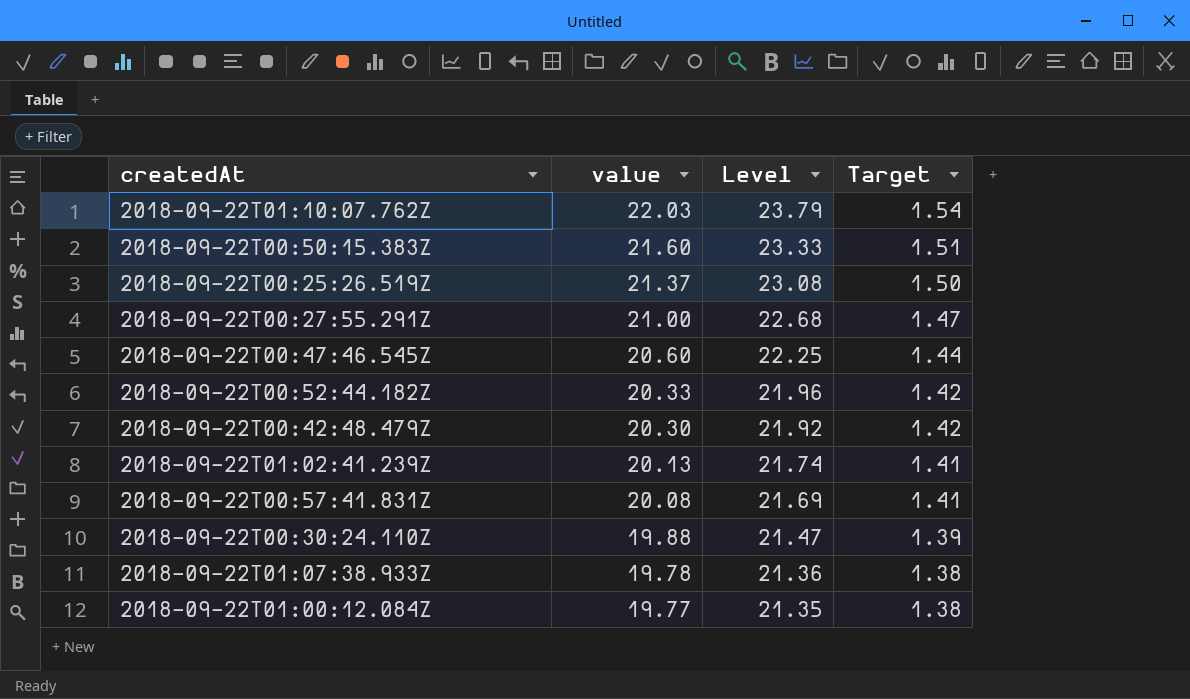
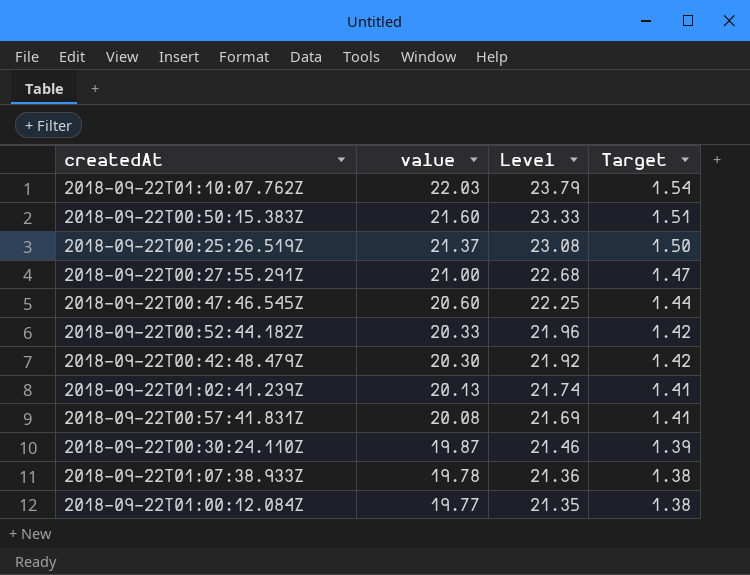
2018-09-22T00:30:24.110Z | value: 19.88 -> 19.87
2018-09-22T00:30:24.110Z | Level: 21.47 -> 21.46

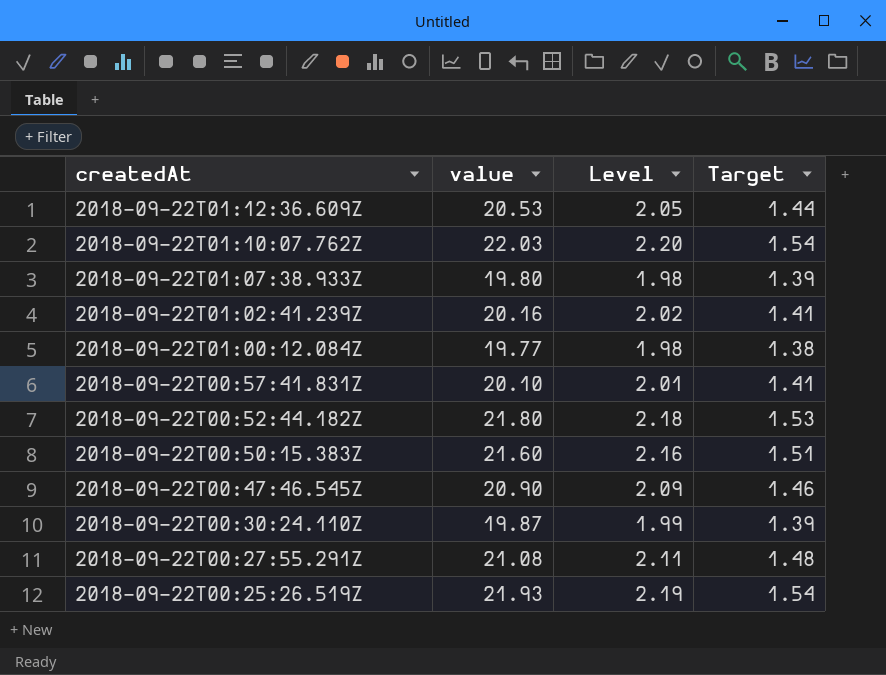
row order: value descending -> createdAt descending
column Level | formula: [value] * 1.08 -> [value] * 0.1
row 2018-09-22T00:42:48.479Z: 20.30 | 21.92 | 1.42 -> none
row 2018-09-22T01:12:36.609Z: none -> 20.53 | 2.05 | 1.44
2018-09-22T01:07:38.933Z | value: 19.78 -> 19.80
2018-09-22T01:07:38.933Z | Target: 1.38 -> 1.39
2018-09-22T01:02:41.239Z | value: 20.13 -> 20.16
2018-09-22T00:57:41.831Z | value: 20.08 -> 20.10
2018-09-22T00:52:44.182Z | value: 20.33 -> 21.80
2018-09-22T00:52:44.182Z | Target: 1.42 -> 1.53
2018-09-22T00:47:46.545Z | value: 20.60 -> 20.90
2018-09-22T00:47:46.545Z | Target: 1.44 -> 1.46
2018-09-22T00:27:55.291Z | value: 21.00 -> 21.08
2018-09-22T00:27:55.291Z | Target: 1.47 -> 1.48
2018-09-22T00:25:26.519Z | value: 21.37 -> 21.93
2018-09-22T00:25:26.519Z | Target: 1.50 -> 1.54

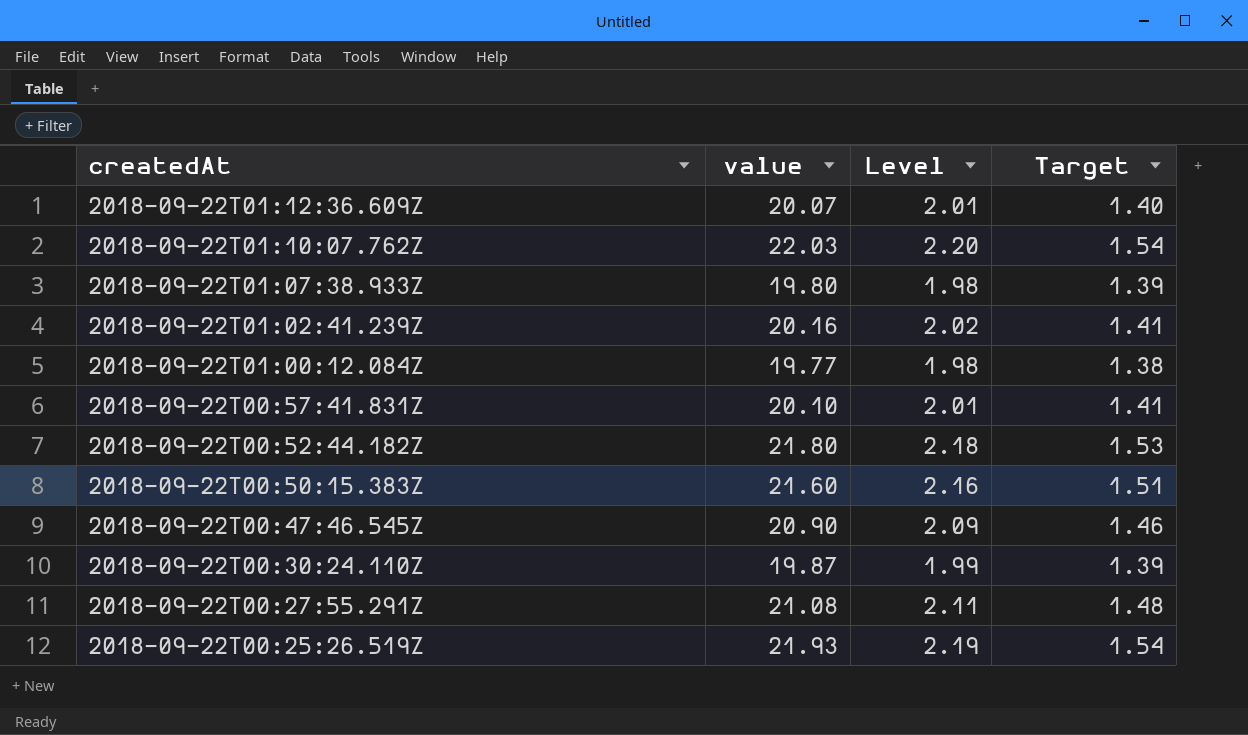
2018-09-22T01:12:36.609Z | value: 20.53 -> 20.07
2018-09-22T01:12:36.609Z | Level: 2.05 -> 2.01
2018-09-22T01:12:36.609Z | Target: 1.44 -> 1.40

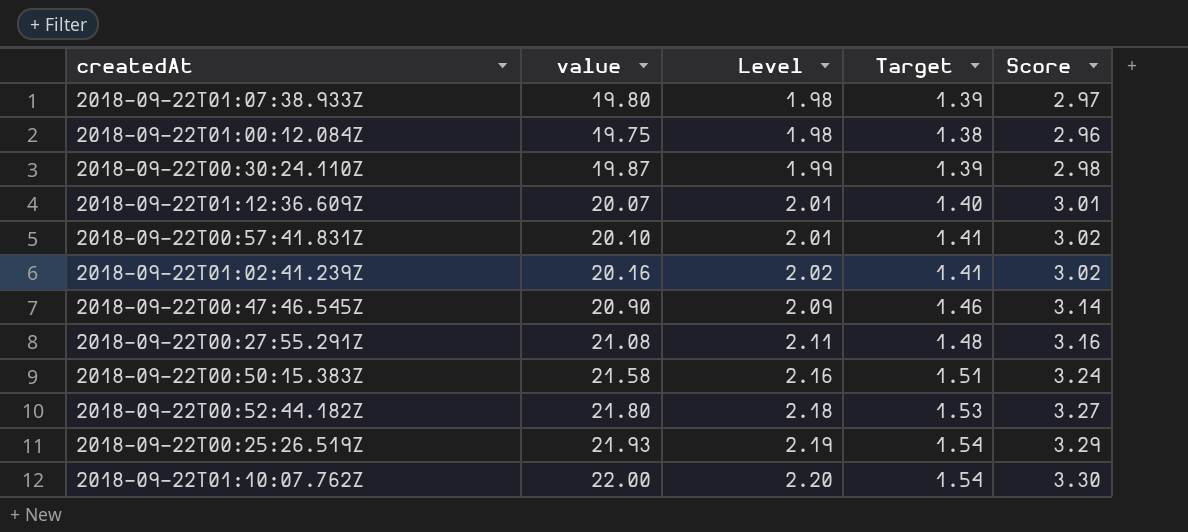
row order: createdAt descending -> Level ascending
column Score | formula: none -> [value] * 0.15
2018-09-22T01:00:12.084Z | value: 19.77 -> 19.75
2018-09-22T00:50:15.383Z | value: 21.60 -> 21.58
2018-09-22T01:10:07.762Z | value: 22.03 -> 22.00

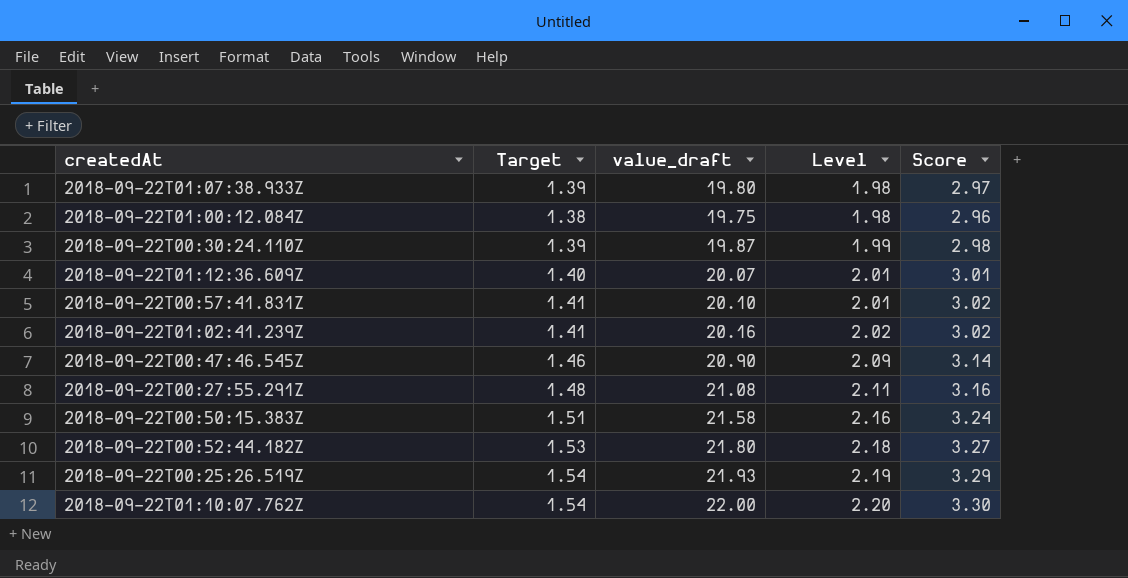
column Target | position: 4 -> 2
column name: value -> value_draft

